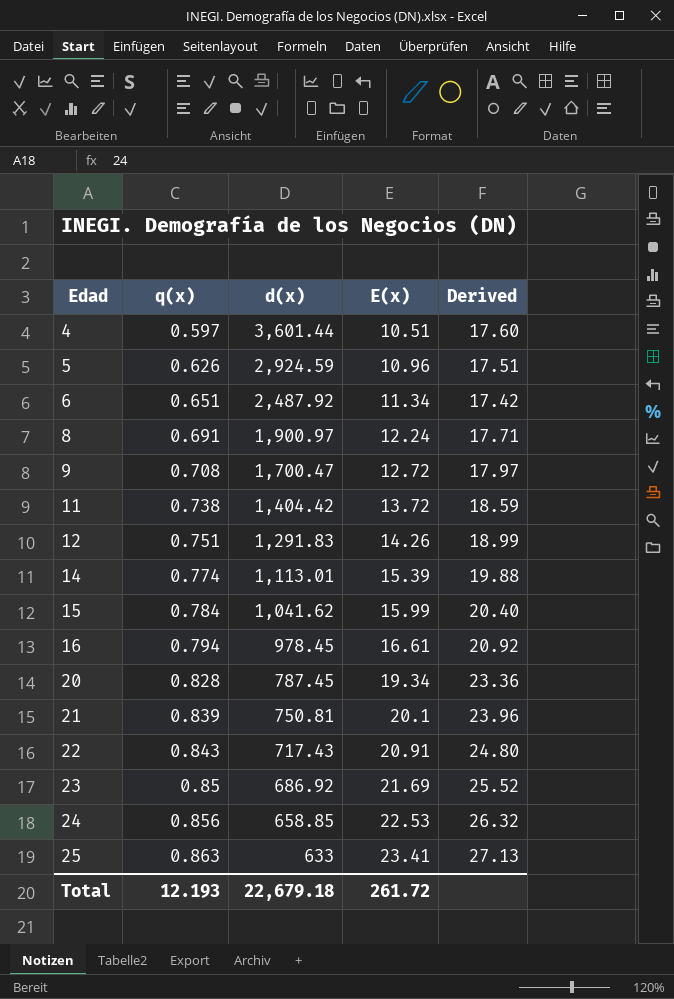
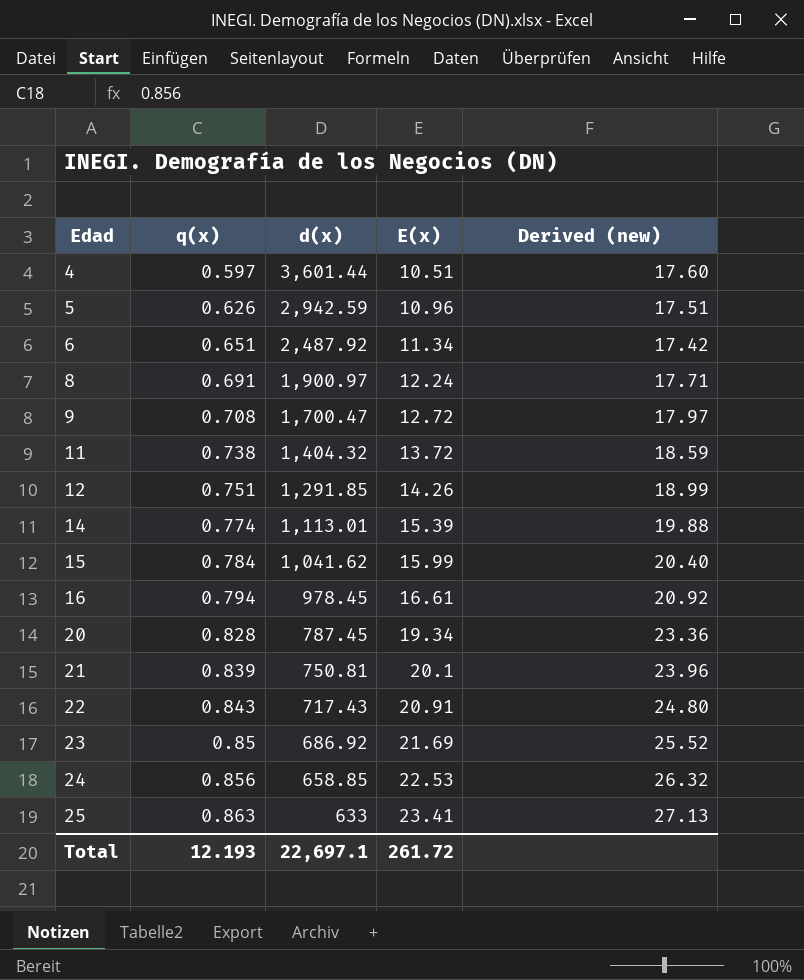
column name: Derived -> Derived (new)
5 | d(x): 2,924.59 -> 2,942.59
11 | d(x): 1,404.42 -> 1,404.32
12 | d(x): 1,291.83 -> 1,291.85
Total | d(x): 22,679.18 -> 22,697.1

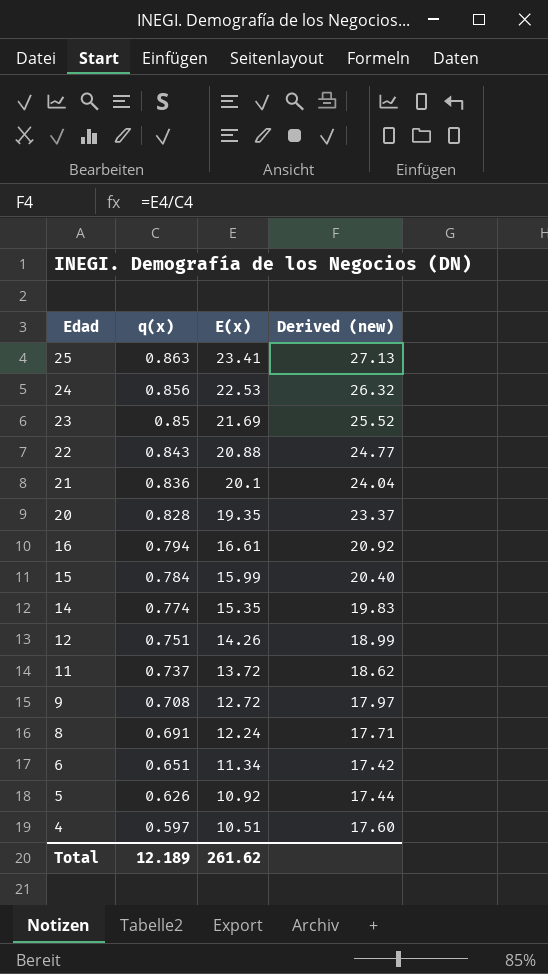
row order: Edad ascending -> Edad descending
column d(x) | position: 3 -> none
22 | E(x): 20.91 -> 20.88
22 | Derived (new): 24.80 -> 24.77
21 | q(x): 0.839 -> 0.836
21 | Derived (new): 23.96 -> 24.04
20 | E(x): 19.34 -> 19.35
20 | Derived (new): 23.36 -> 23.37
14 | E(x): 15.39 -> 15.35
14 | Derived (new): 19.88 -> 19.83
11 | q(x): 0.738 -> 0.737
11 | Derived (new): 18.59 -> 18.62
5 | E(x): 10.96 -> 10.92
5 | Derived (new): 17.51 -> 17.44
Total | q(x): 12.193 -> 12.189
Total | E(x): 261.72 -> 261.62

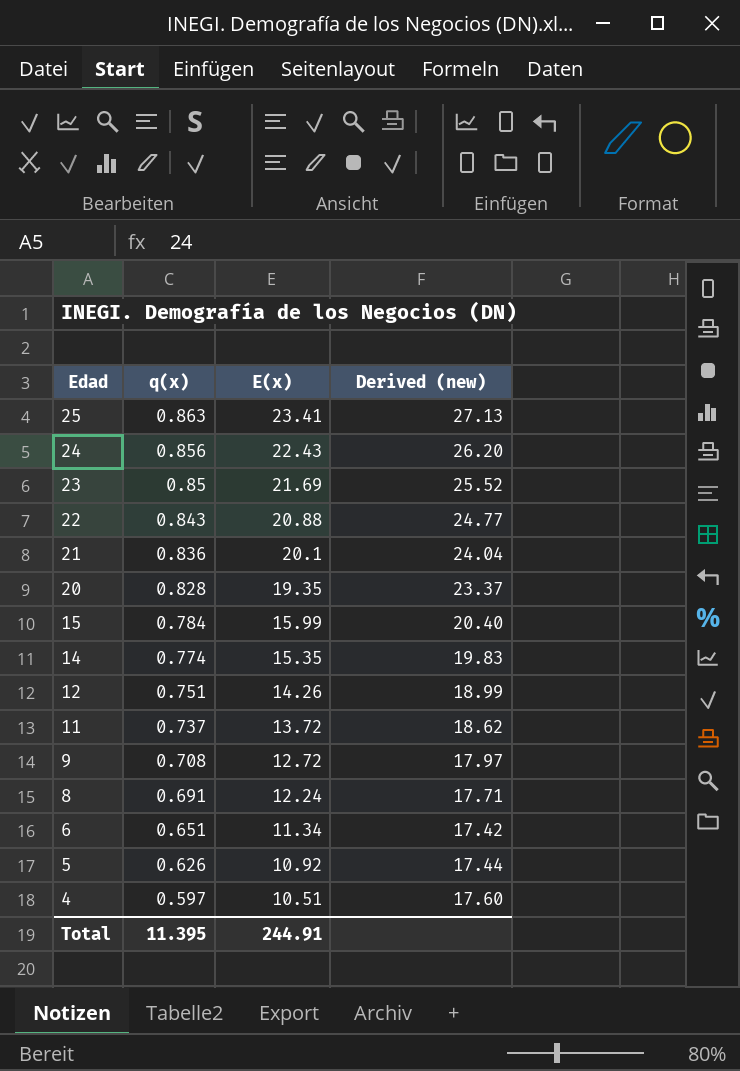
row 16: 0.794 | 16.61 | 20.92 -> none
24 | E(x): 22.53 -> 22.43
24 | Derived (new): 26.32 -> 26.20
Total | q(x): 12.189 -> 11.395
Total | E(x): 261.62 -> 244.91

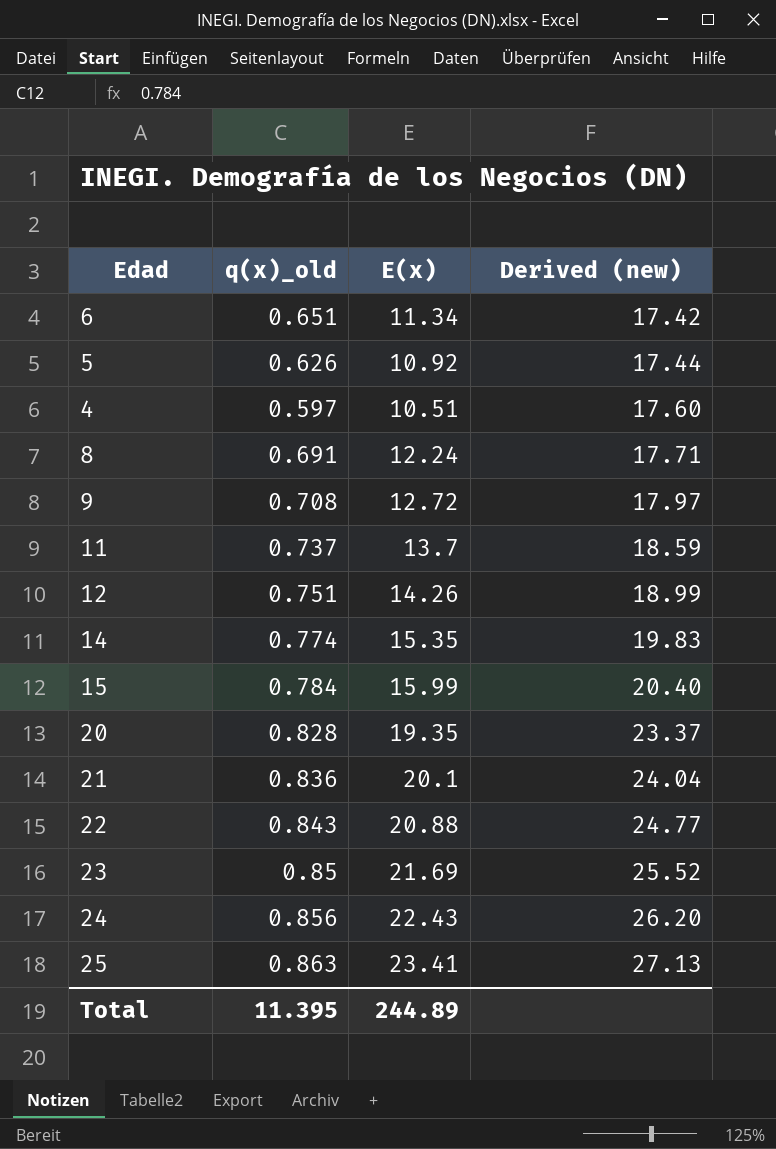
row order: Edad descending -> Derived (new) ascending
column name: q(x) -> q(x)_old
11 | E(x): 13.72 -> 13.7
11 | Derived (new): 18.62 -> 18.59
Total | E(x): 244.91 -> 244.89

